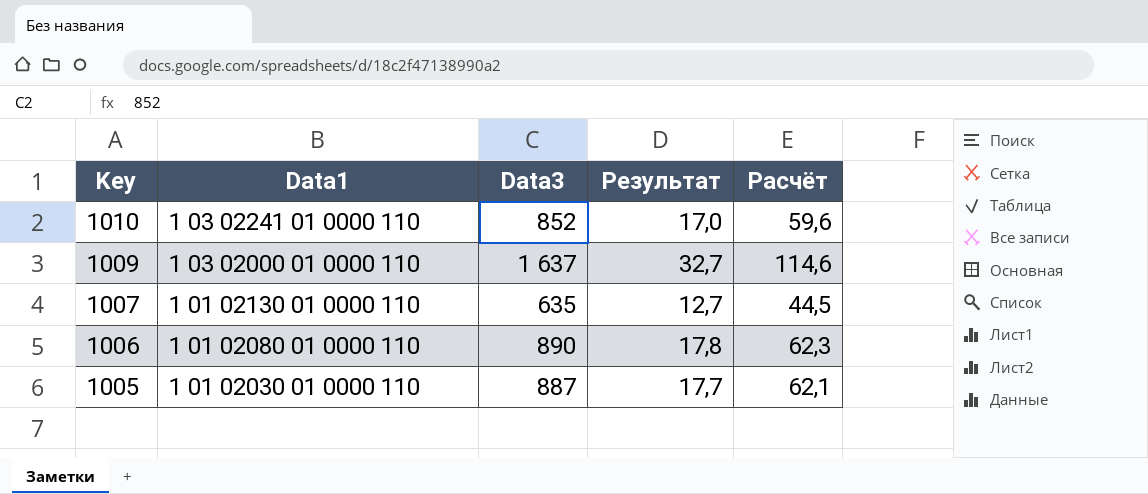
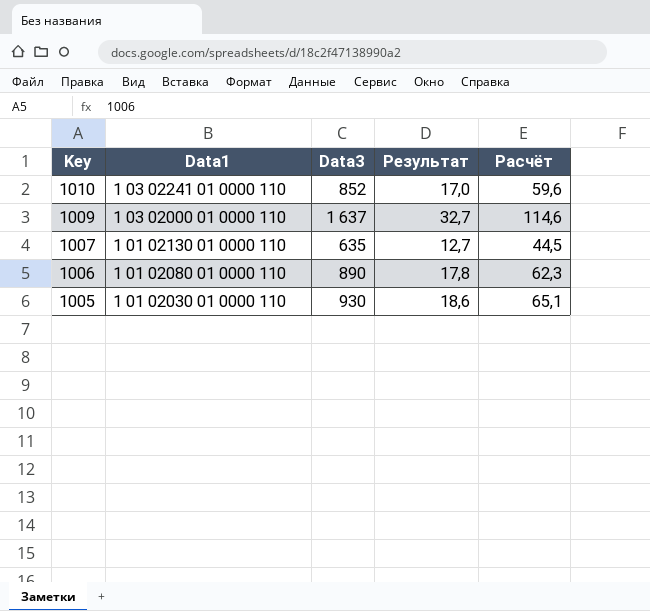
1005 | Data3: 887 -> 930
1005 | Результат: 17,7 -> 18,6
1005 | Расчёт: 62,1 -> 65,1

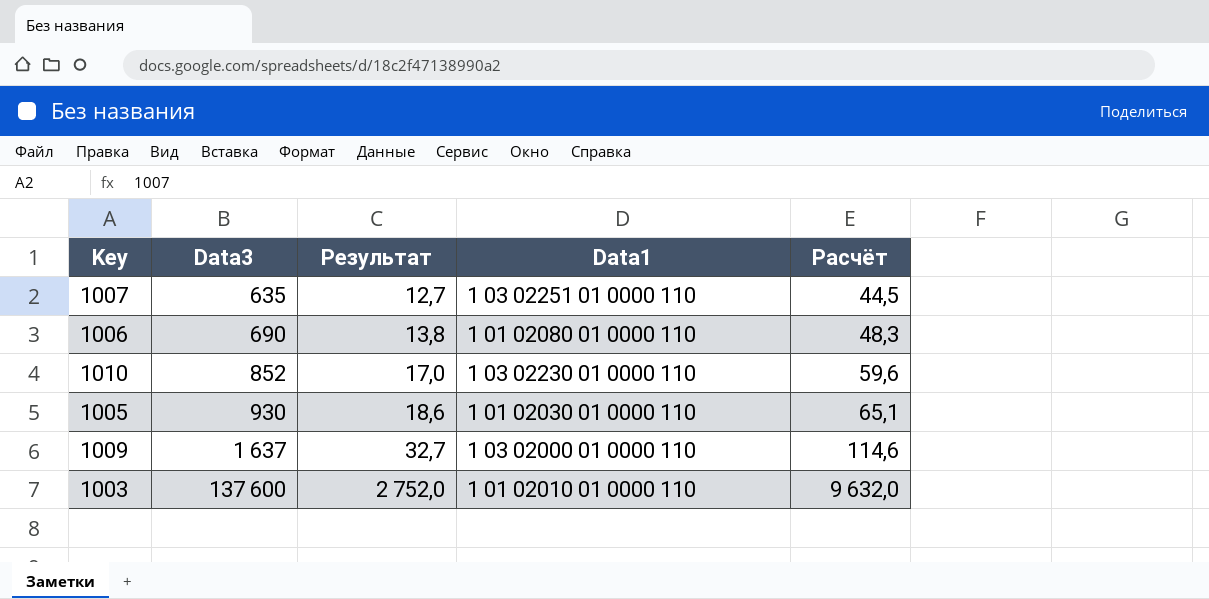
row order: Key descending -> Data3 ascending
column Data1 | position: 2 -> 4
1007 | Data1: 1 01 02130 01 0000 110 -> 1 03 02251 01 0000 110
1006 | Data3: 890 -> 690
1006 | Результат: 17,8 -> 13,8
1006 | Расчёт: 62,3 -> 48,3
1010 | Data1: 1 03 02241 01 0000 110 -> 1 03 02230 01 0000 110
row 1003: none -> 137 600 | 2 752,0 | 1 01 02010 01 0000 110 | 9 632,0

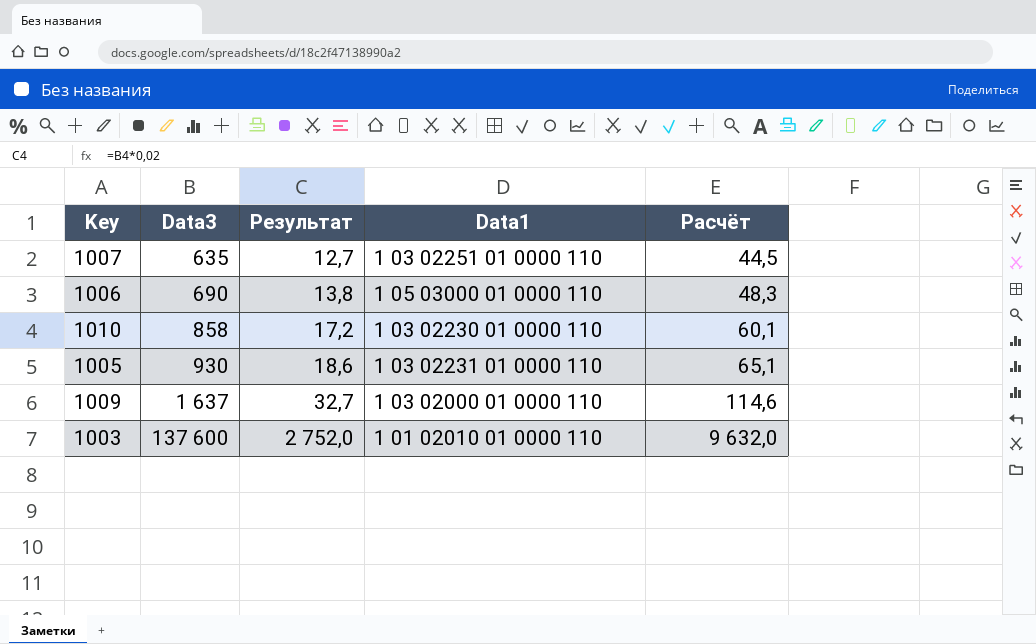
1006 | Data1: 1 01 02080 01 0000 110 -> 1 05 03000 01 0000 110
1010 | Data3: 852 -> 858
1010 | Результат: 17,0 -> 17,2
1010 | Расчёт: 59,6 -> 60,1
1005 | Data1: 1 01 02030 01 0000 110 -> 1 03 02231 01 0000 110

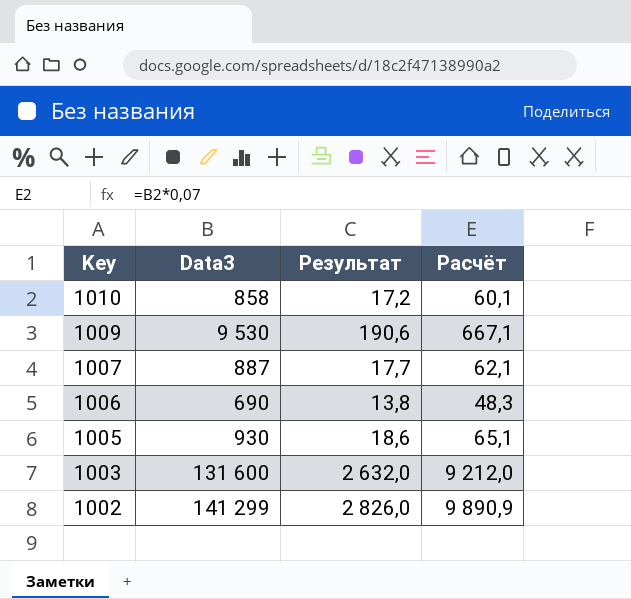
row order: Data3 ascending -> Key descending
column Data1 | position: 4 -> none
1009 | Data3: 1 637 -> 9 530
1009 | Результат: 32,7 -> 190,6
1009 | Расчёт: 114,6 -> 667,1
1007 | Data3: 635 -> 887
1007 | Результат: 12,7 -> 17,7
1007 | Расчёт: 44,5 -> 62,1
1003 | Data3: 137 600 -> 131 600
1003 | Результат: 2 752,0 -> 2 632,0
1003 | Расчёт: 9 632,0 -> 9 212,0
row 1002: none -> 141 299 | 2 826,0 | 9 890,9

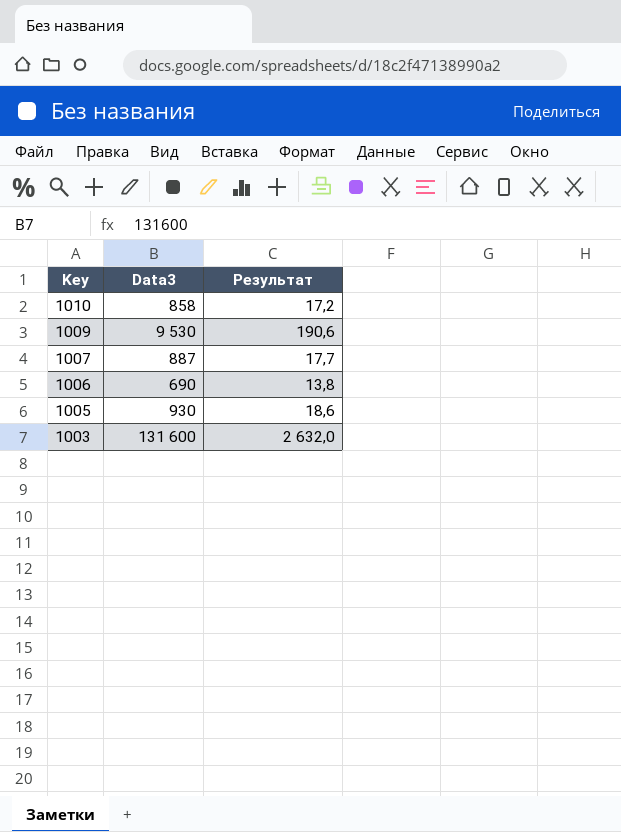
column Расчёт | formula: [Data3] * 0,07 -> none
row 1002: 141 299 | 2 826,0 | 9 890,9 -> none

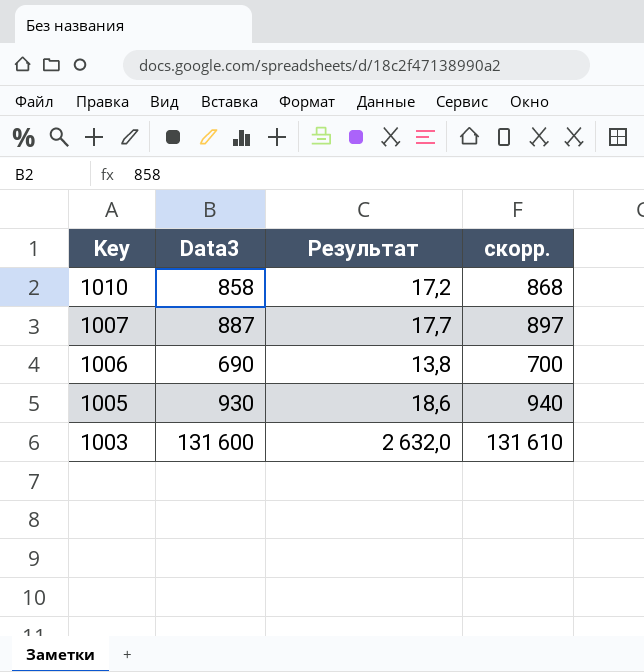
column скорр. | formula: none -> [Data3] + 10
row 1009: 9 530 | 190,6 -> none

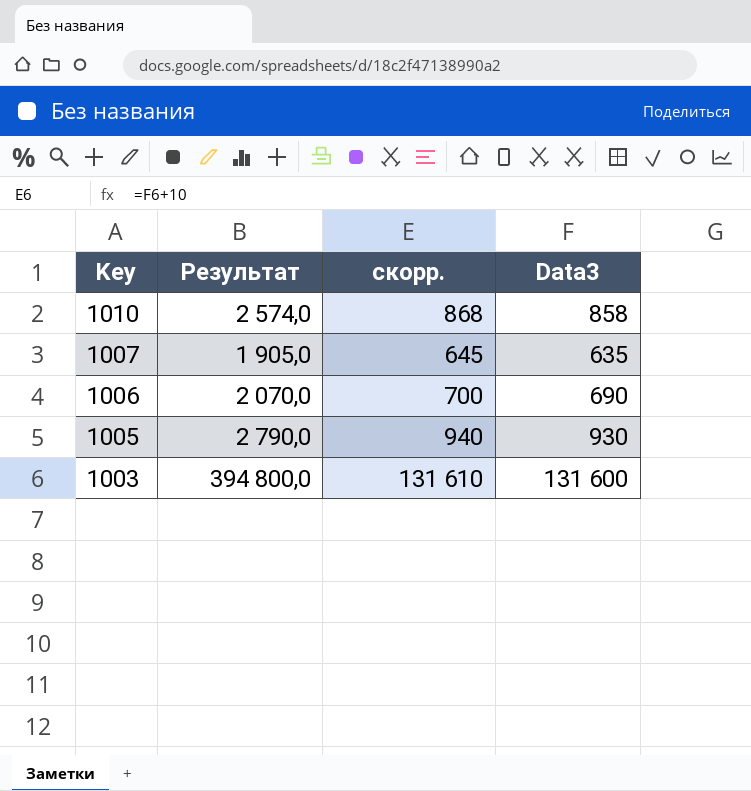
column Результат | formula: [Data3] * 0,02 -> [Data3] * 3
column Data3 | position: 2 -> 4
1007 | скорр.: 897 -> 645
1007 | Data3: 887 -> 635

